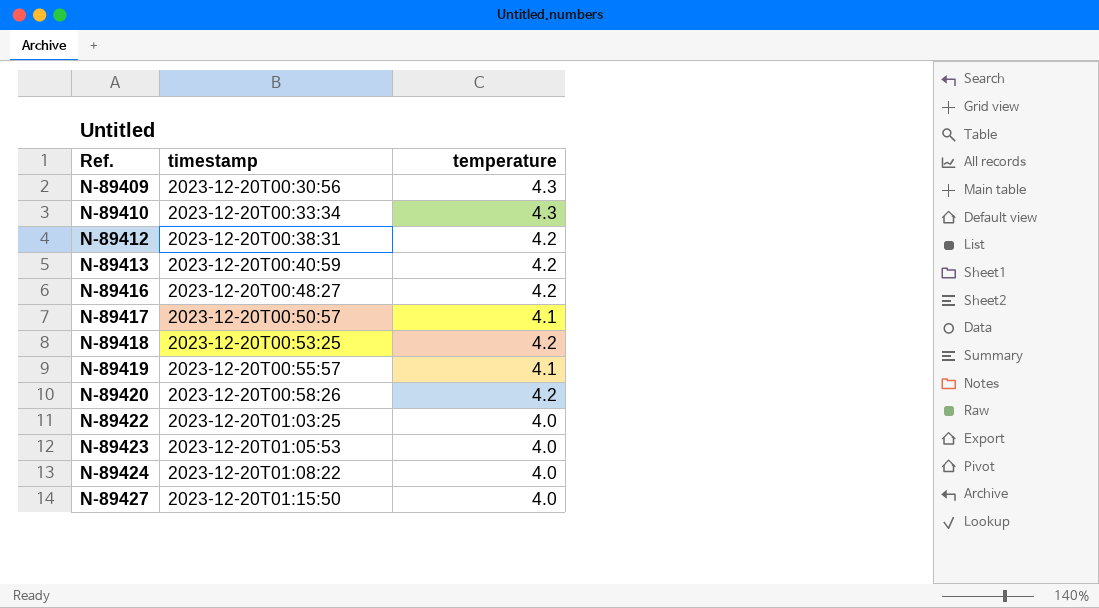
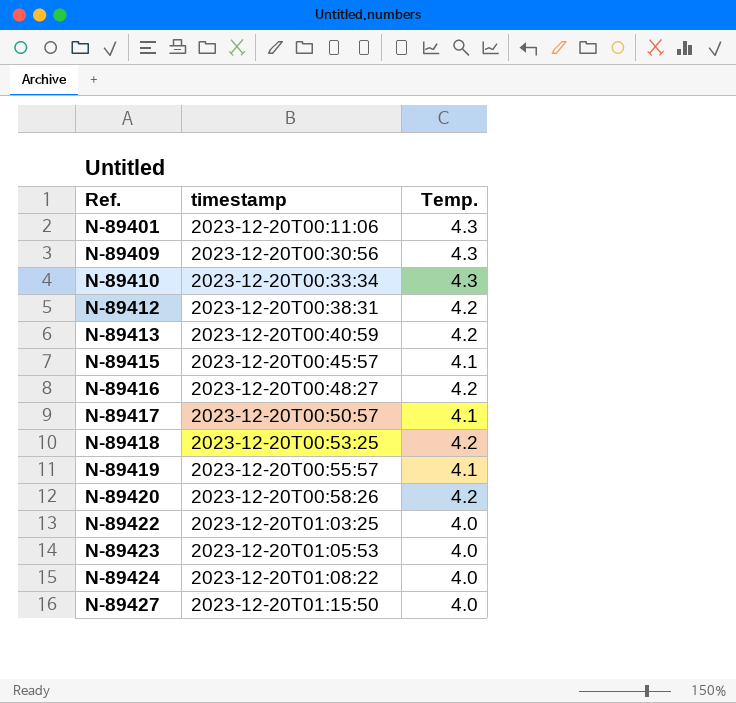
column name: temperature -> Temp.
row N-89401: none -> 2023-12-20T00:11:06 | 4.3
row N-89415: none -> 2023-12-20T00:45:57 | 4.1

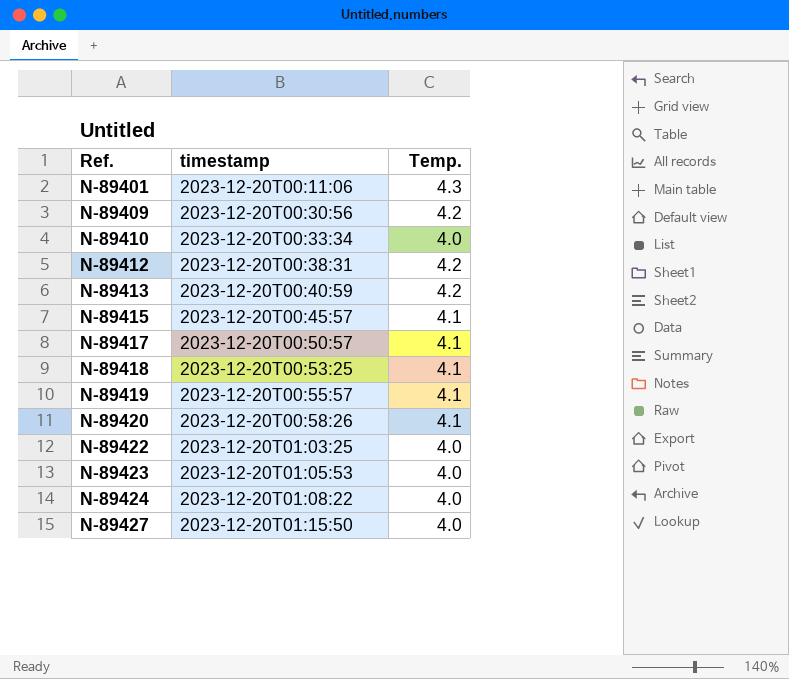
row N-89416: 2023-12-20T00:48:27 | 4.2 -> none
N-89409 | Temp.: 4.3 -> 4.2
N-89410 | Temp.: 4.3 -> 4.0
N-89418 | Temp.: 4.2 -> 4.1
N-89420 | Temp.: 4.2 -> 4.1

